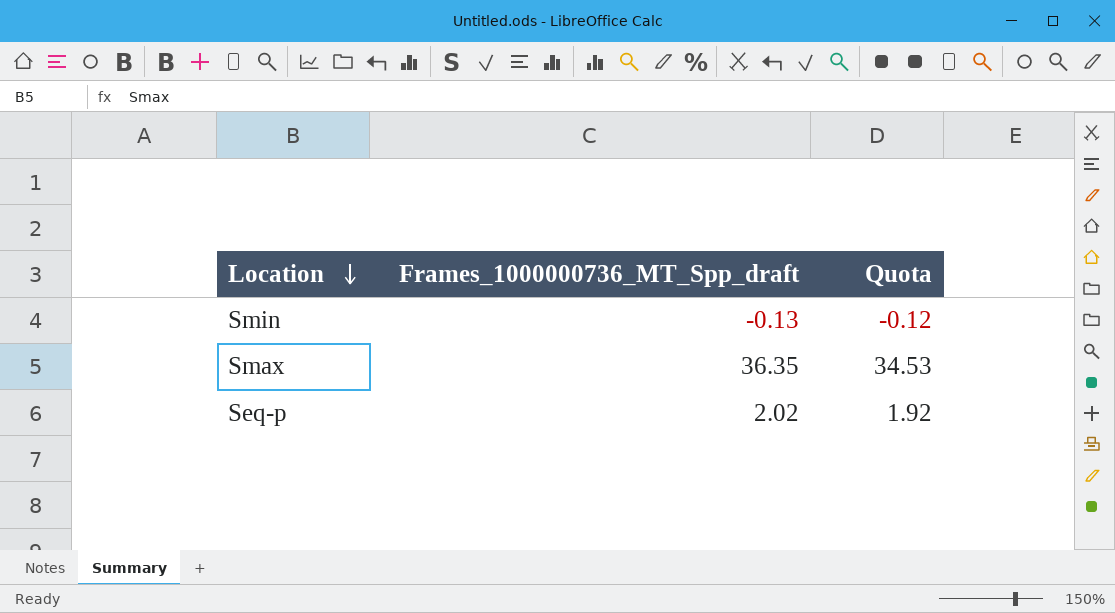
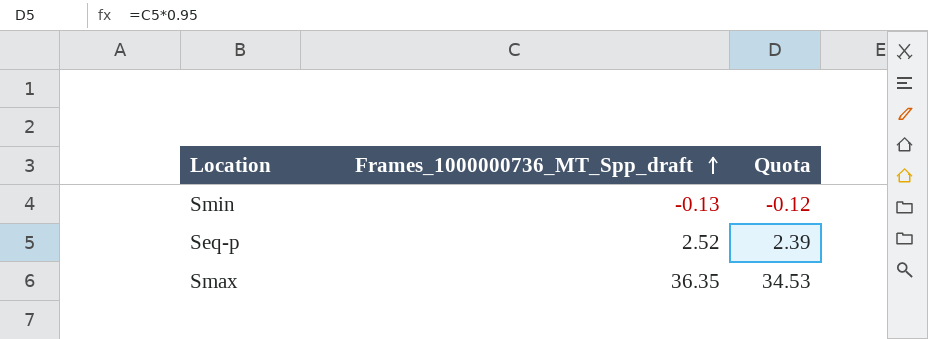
row order: Location descending -> Frames_1000000736_MT_Spp_draft ascending
Seq-p | Frames_1000000736_MT_Spp_draft: 2.02 -> 2.52
Seq-p | Quota: 1.92 -> 2.39

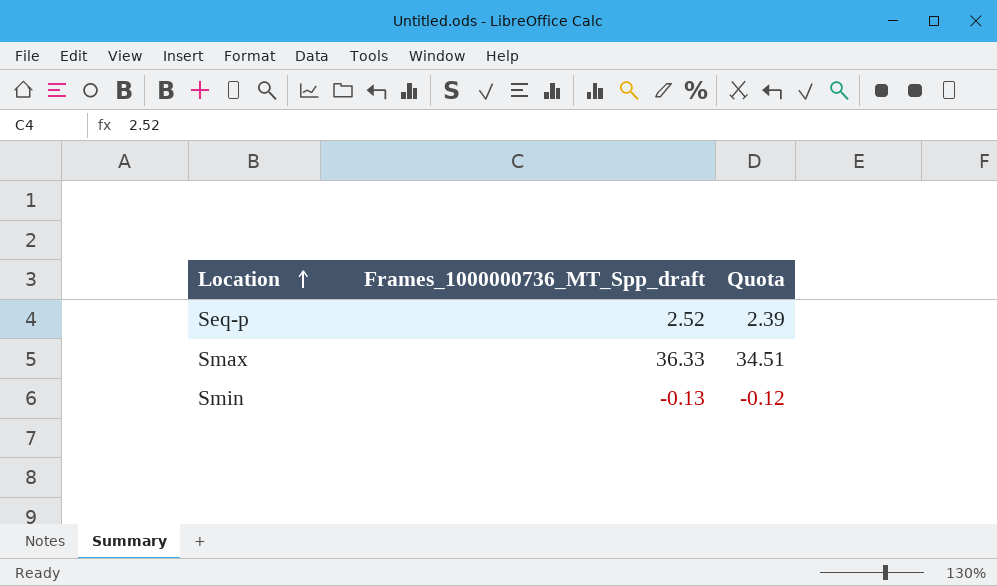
row order: Frames_1000000736_MT_Spp_draft ascending -> Location ascending
Smax | Frames_1000000736_MT_Spp_draft: 36.35 -> 36.33
Smax | Quota: 34.53 -> 34.51

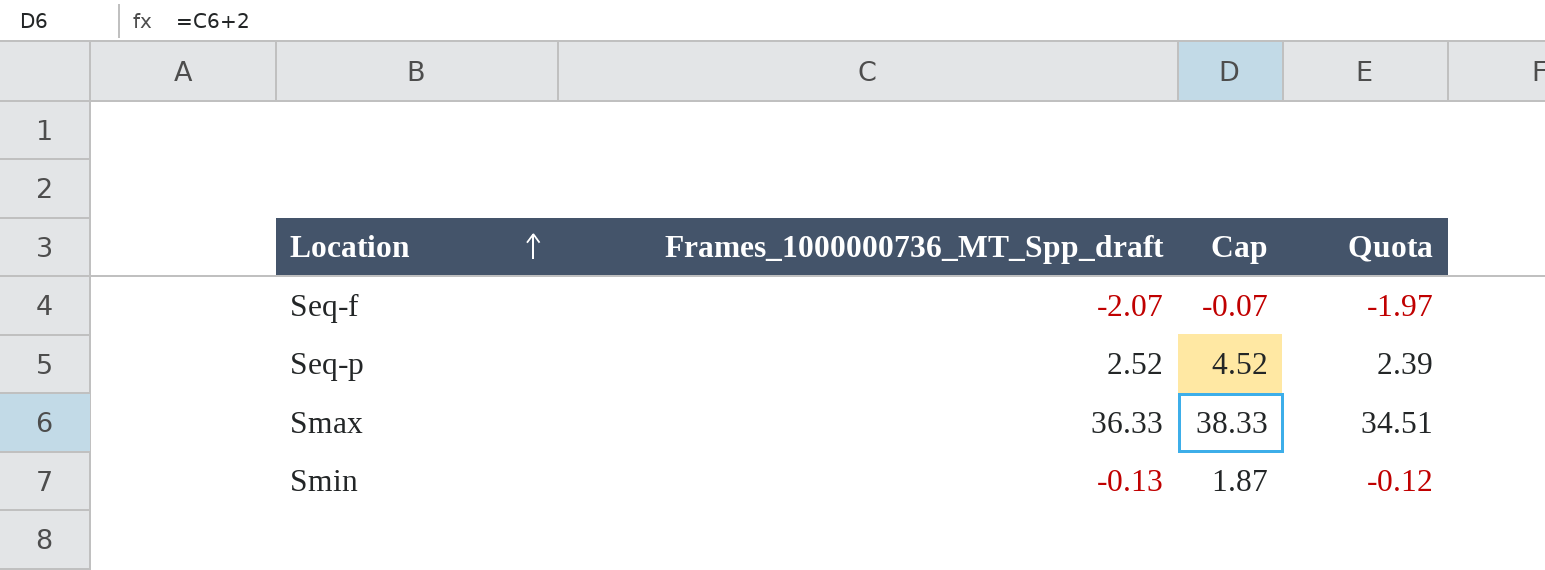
column Cap | formula: none -> [Frames_1000000736_MT_Spp_draft] + 2
row Seq-f: none -> -2.07 | -0.07 | -1.97

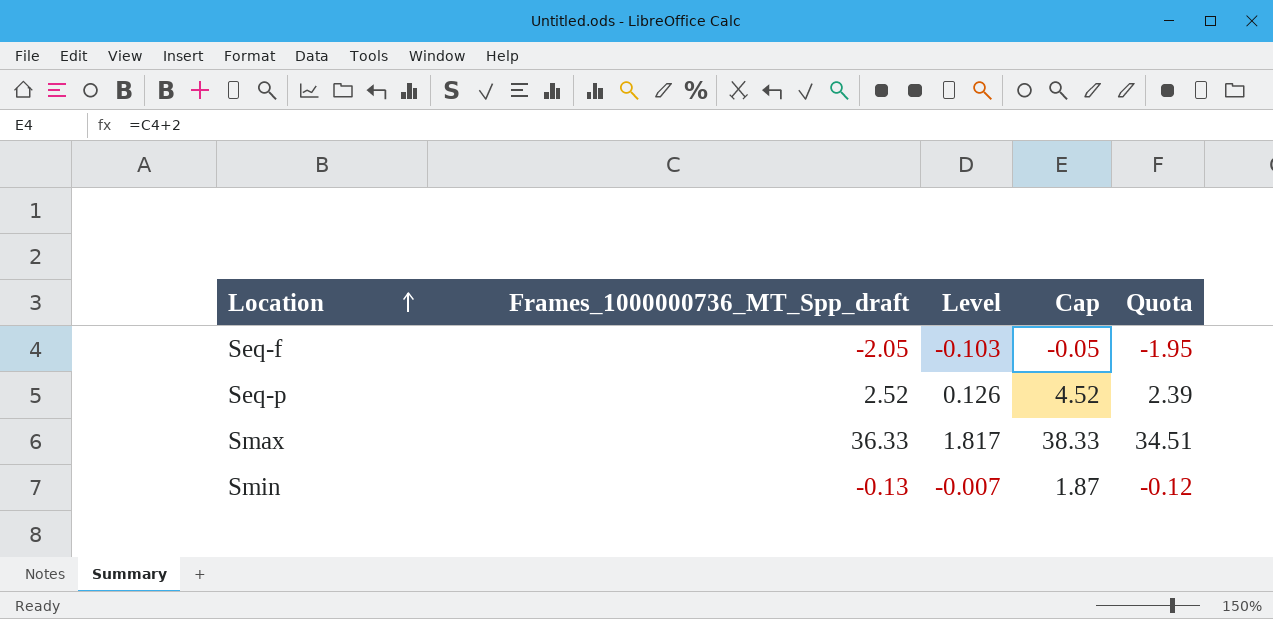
column Level | formula: none -> [Frames_1000000736_MT_Spp_draft] * 0.05
Seq-f | Frames_1000000736_MT_Spp_draft: -2.07 -> -2.05
Seq-f | Cap: -0.07 -> -0.05
Seq-f | Quota: -1.97 -> -1.95

